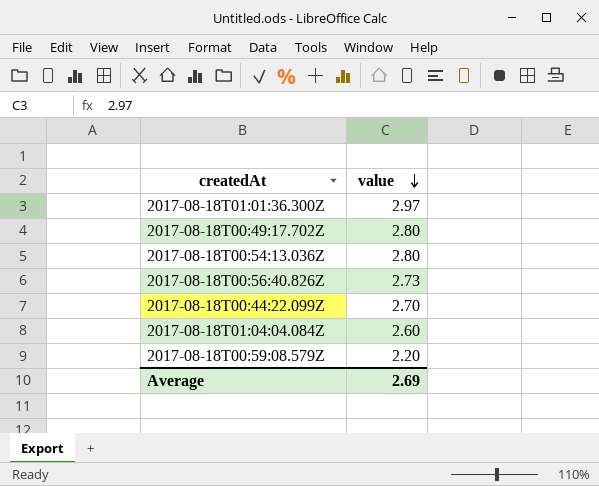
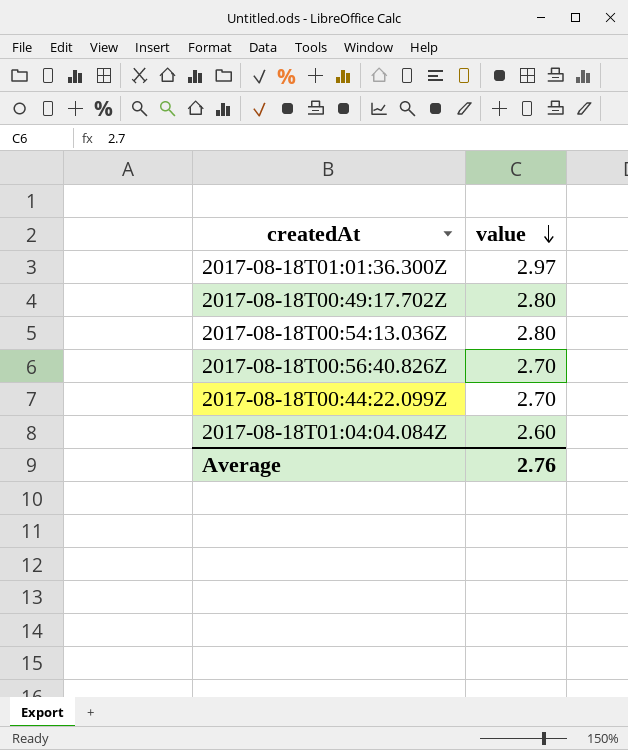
row 2017-08-18T00:59:08.579Z: 2.20 -> none
2017-08-18T00:56:40.826Z | value: 2.73 -> 2.70
Average | value: 2.69 -> 2.76

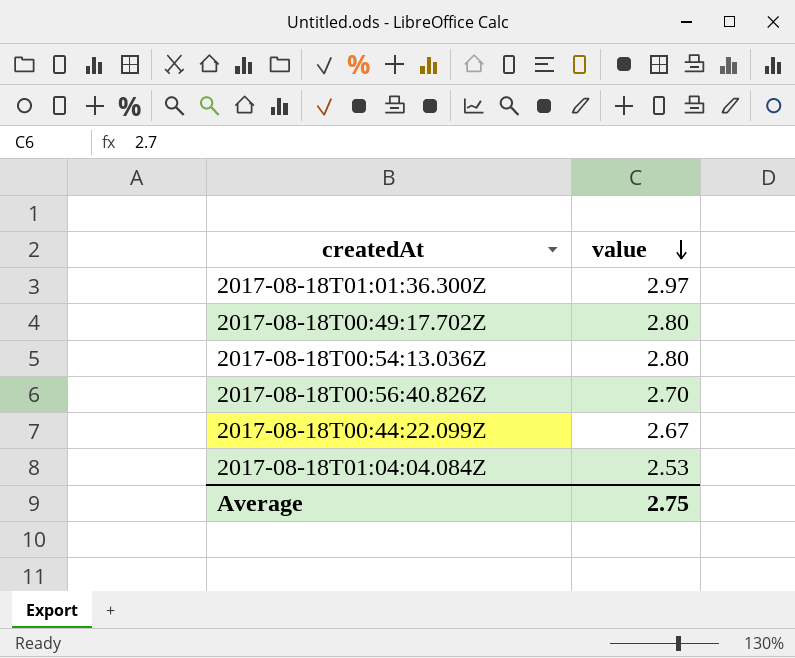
2017-08-18T00:44:22.099Z | value: 2.70 -> 2.67
2017-08-18T01:04:04.084Z | value: 2.60 -> 2.53
Average | value: 2.76 -> 2.75

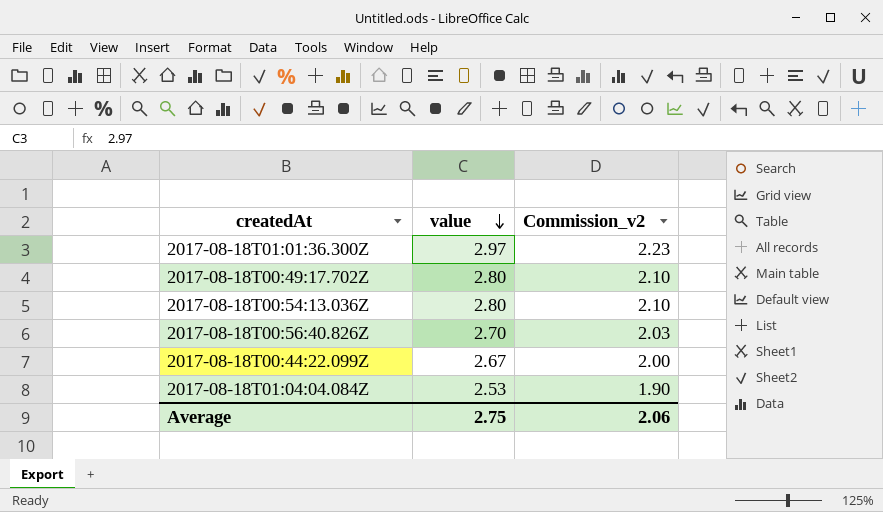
column Commission_v2 | formula: none -> [value] * 0.75

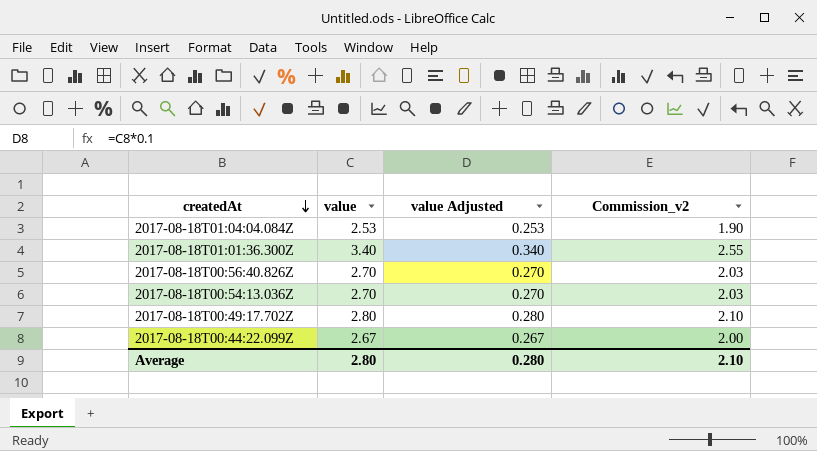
row order: value descending -> createdAt descending
column value Adjusted | formula: none -> [value] * 0.1
2017-08-18T01:01:36.300Z | value: 2.97 -> 3.40
2017-08-18T01:01:36.300Z | Commission_v2: 2.23 -> 2.55
2017-08-18T00:54:13.036Z | value: 2.80 -> 2.70
2017-08-18T00:54:13.036Z | Commission_v2: 2.10 -> 2.03
Average | value: 2.75 -> 2.80
Average | Commission_v2: 2.06 -> 2.10

